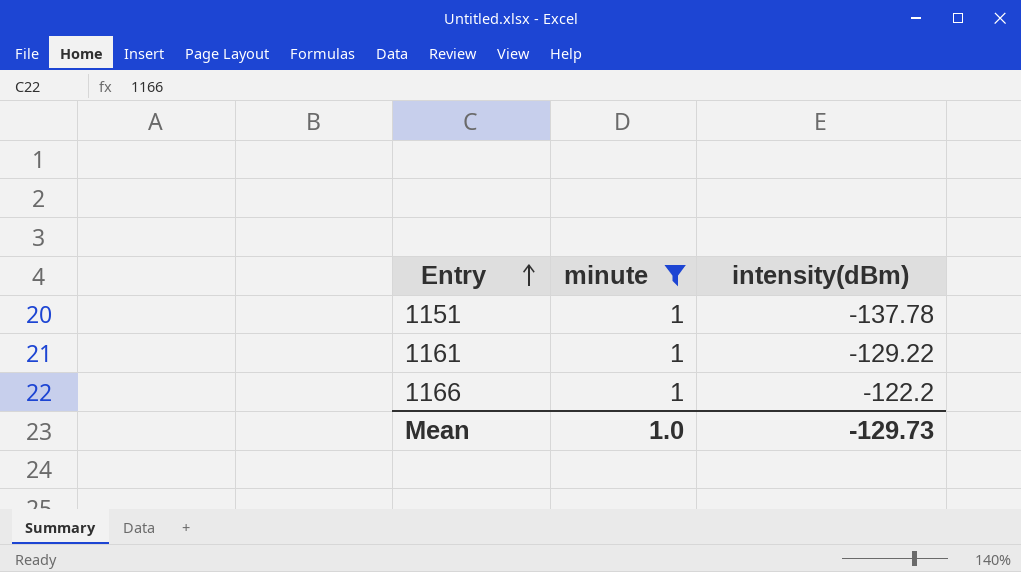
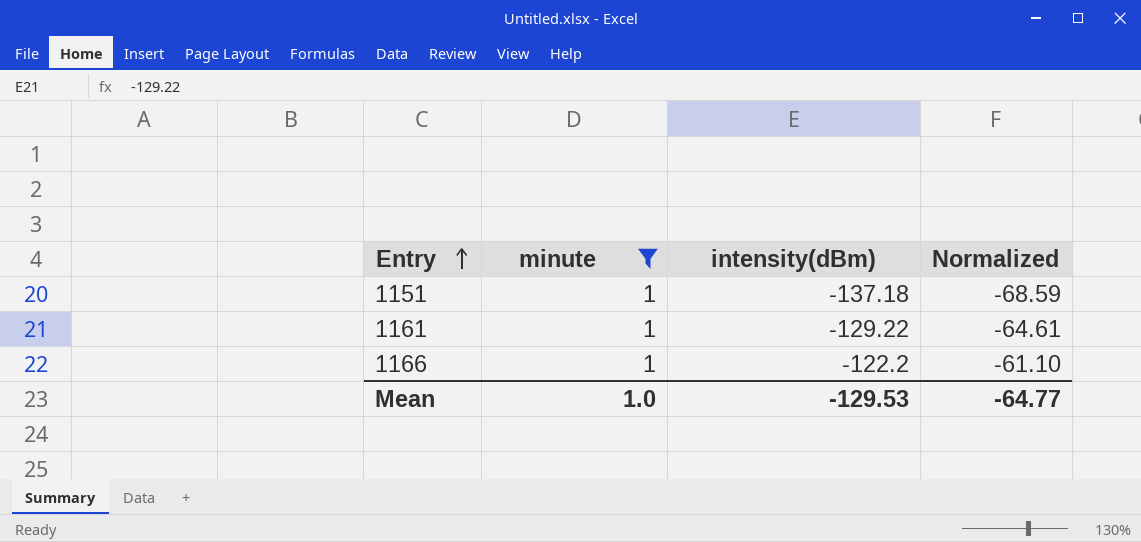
column Normalized | formula: none -> [intensity(dBm)] * 0.5
1151 | intensity(dBm): -137.78 -> -137.18
Mean | intensity(dBm): -129.73 -> -129.53

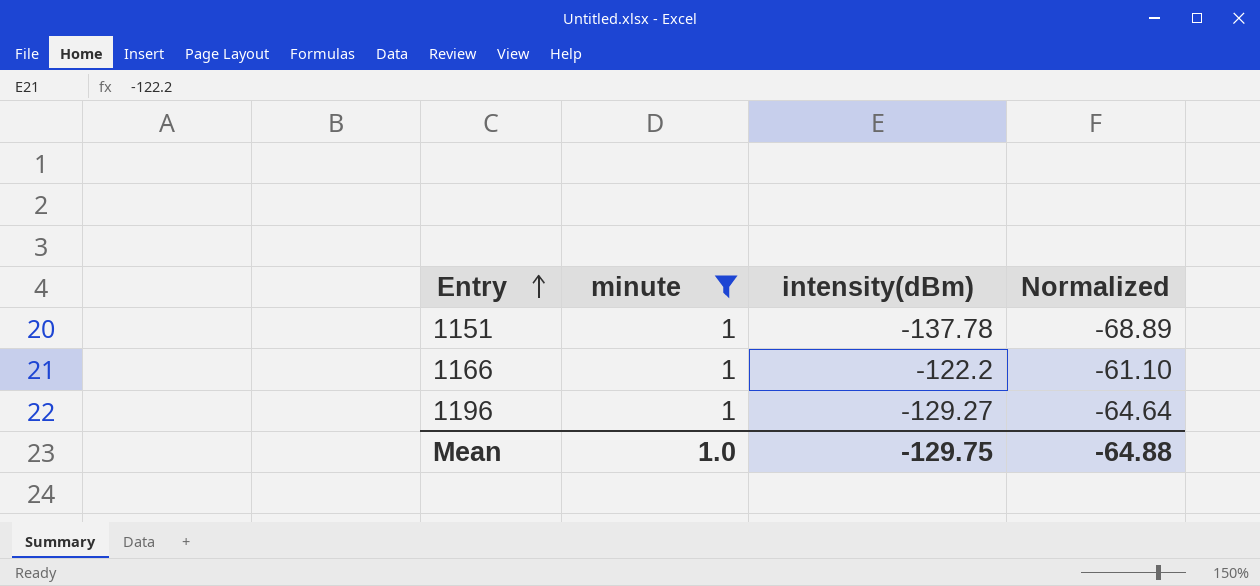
row 1161: 1 | -129.22 | -64.61 -> none
1151 | intensity(dBm): -137.18 -> -137.78
1151 | Normalized: -68.59 -> -68.89
row 1196: none -> 1 | -129.27 | -64.64
Mean | intensity(dBm): -129.53 -> -129.75
Mean | Normalized: -64.77 -> -64.88

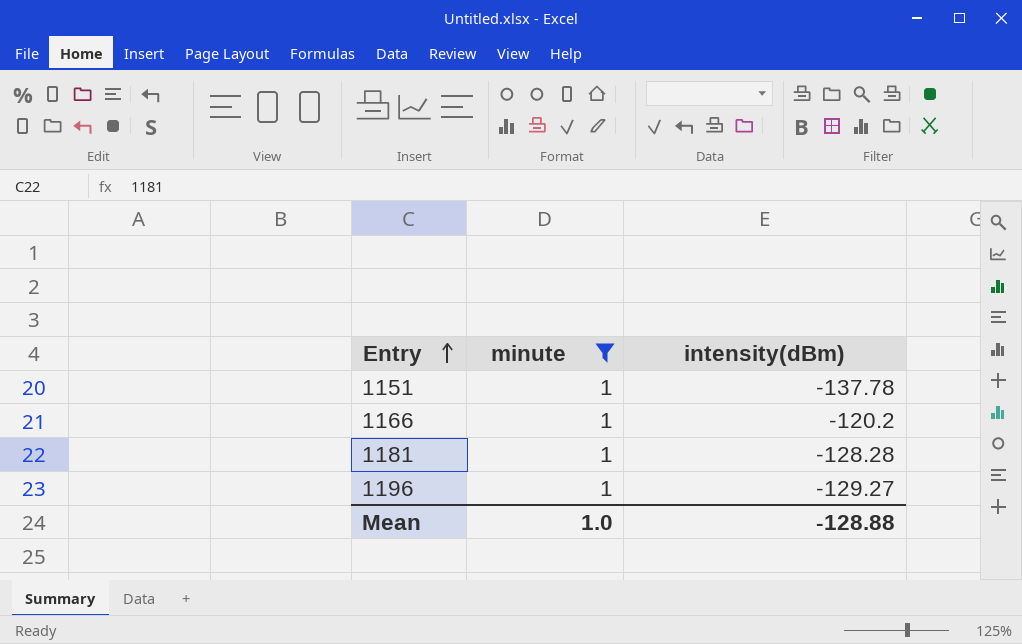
column Normalized | formula: [intensity(dBm)] * 0.5 -> none
1166 | intensity(dBm): -122.2 -> -120.2
row 1181: none -> 1 | -128.28
Mean | intensity(dBm): -129.75 -> -128.88

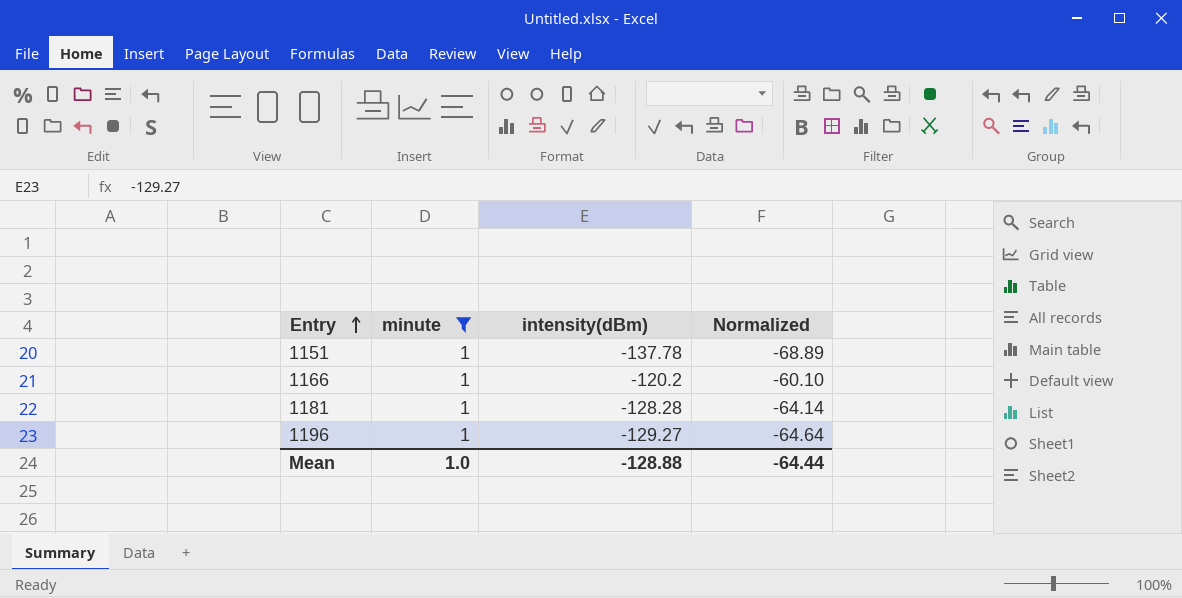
column Normalized | formula: none -> [intensity(dBm)] * 0.5

